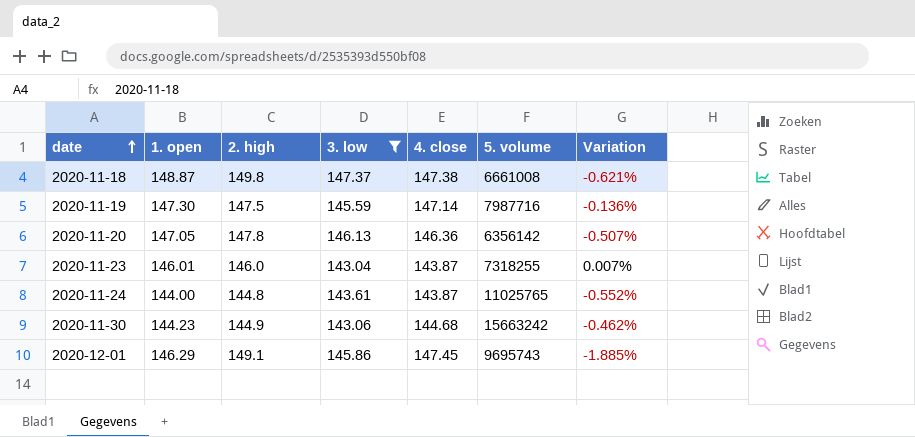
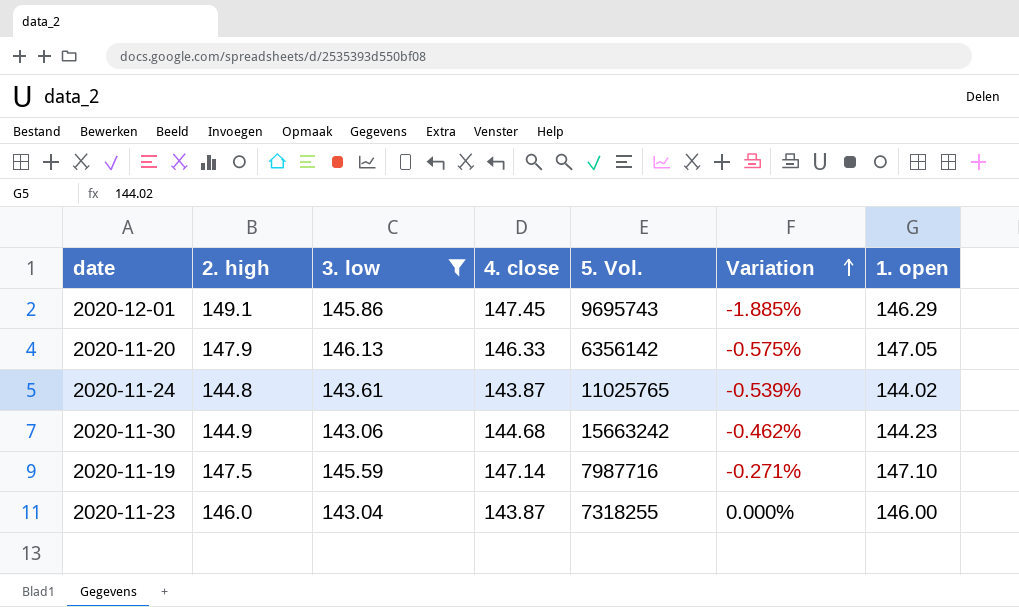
row order: date ascending -> Variation ascending
column name: 5. volume -> 5. Vol.
column 1. open | position: 2 -> 7
row 2020-11-18: 148.87 | 149.8 | 147.37 | 147.38 | 6661008 | -0.621% -> none
2020-11-20 | 2. high: 147.8 -> 147.9
2020-11-20 | 4. close: 146.36 -> 146.33
2020-11-20 | Variation: -0.507% -> -0.575%
2020-11-24 | Variation: -0.552% -> -0.539%
2020-11-24 | 1. open: 144.00 -> 144.02
2020-11-19 | Variation: -0.136% -> -0.271%
2020-11-19 | 1. open: 147.30 -> 147.10
2020-11-23 | Variation: 0.007% -> 0.000%
2020-11-23 | 1. open: 146.01 -> 146.00

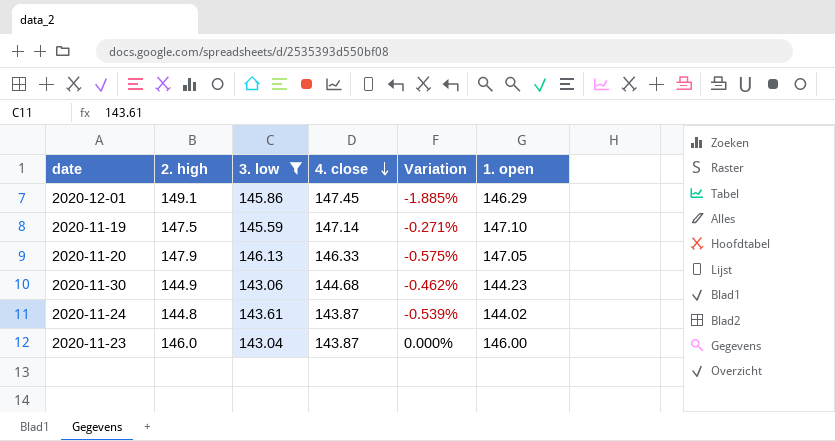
row order: Variation ascending -> 4. close descending
column 5. Vol. | position: 5 -> none

